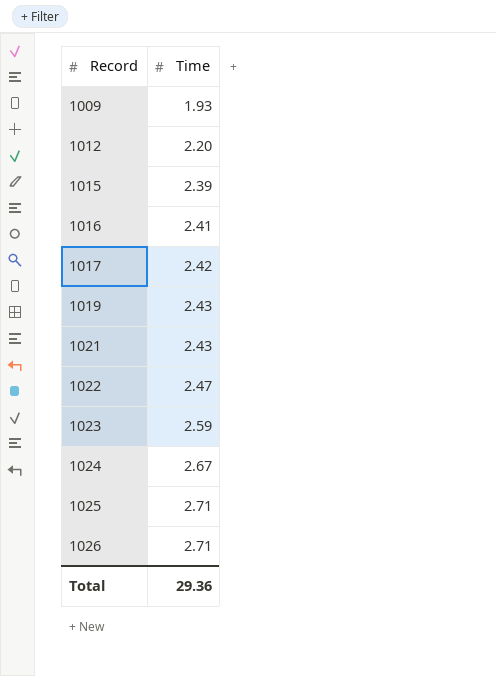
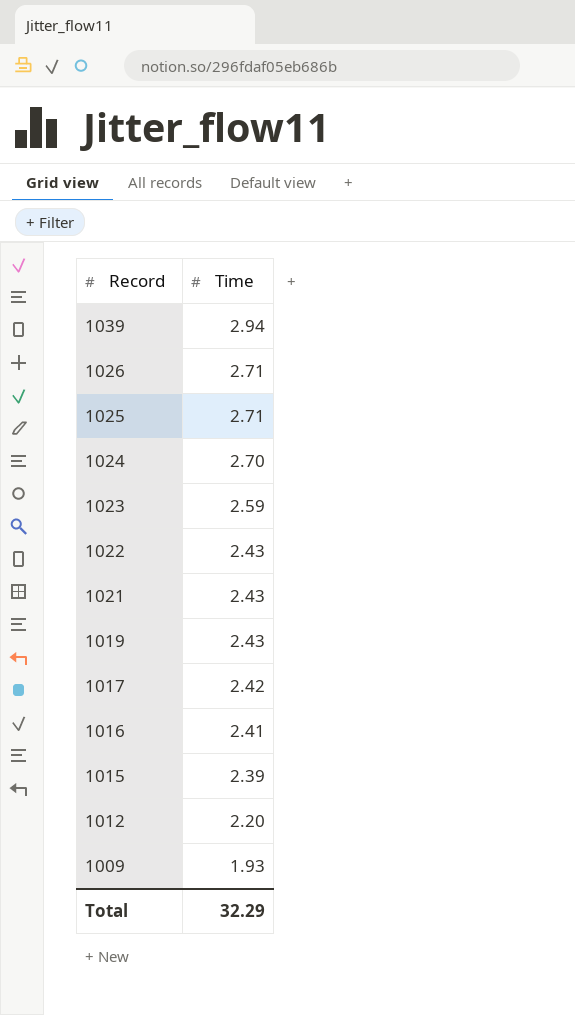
row order: Record ascending -> Record descending
row 1039: none -> 2.94
1024 | Time: 2.67 -> 2.70
1022 | Time: 2.47 -> 2.43
Total | Time: 29.36 -> 32.29

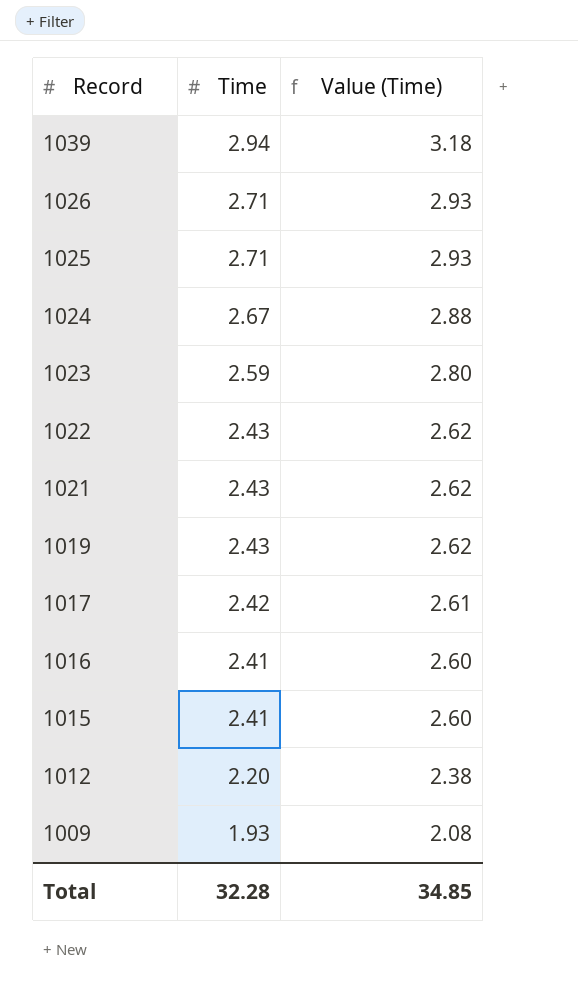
column Value (Time) | formula: none -> [Time] * 1.08
1024 | Time: 2.70 -> 2.67
1015 | Time: 2.39 -> 2.41
Total | Time: 32.29 -> 32.28

